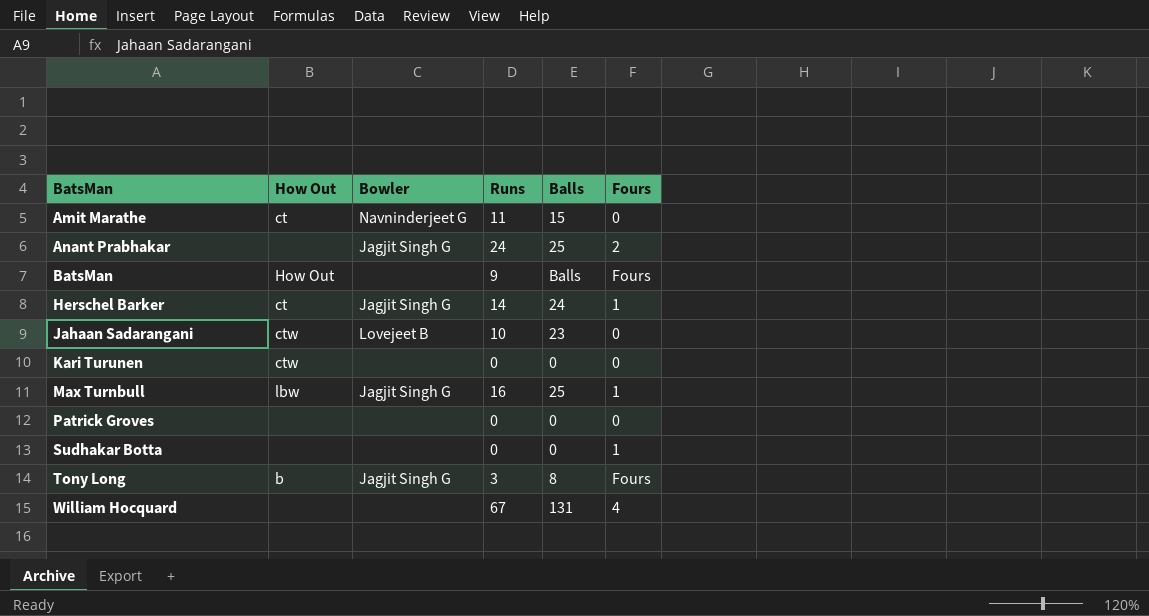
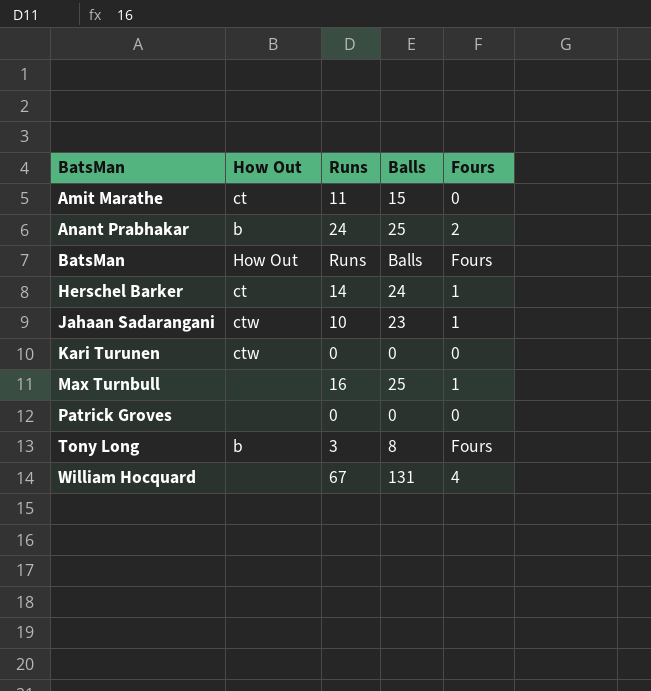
column Bowler | position: 3 -> none
row Sudhakar Botta: none | none | 0 | 0 | 1 -> none
Anant Prabhakar | How Out: none -> b
BatsMan | Runs: 9 -> Runs
Jahaan Sadarangani | Fours: 0 -> 1
Max Turnbull | How Out: lbw -> none

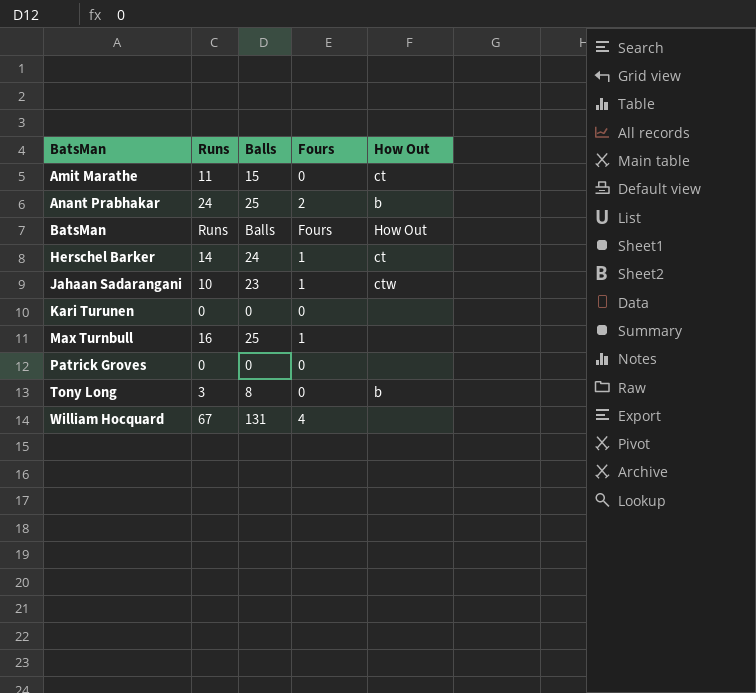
column How Out | position: 2 -> 5
Kari Turunen | How Out: ctw -> none
Tony Long | Fours: Fours -> 0

